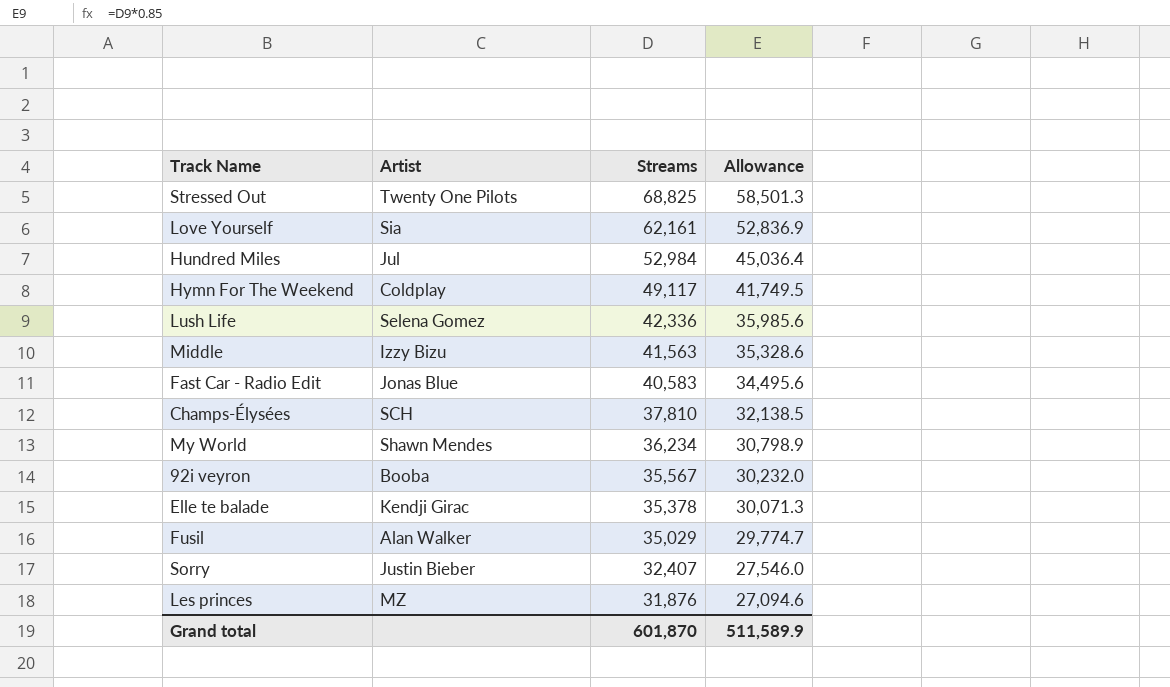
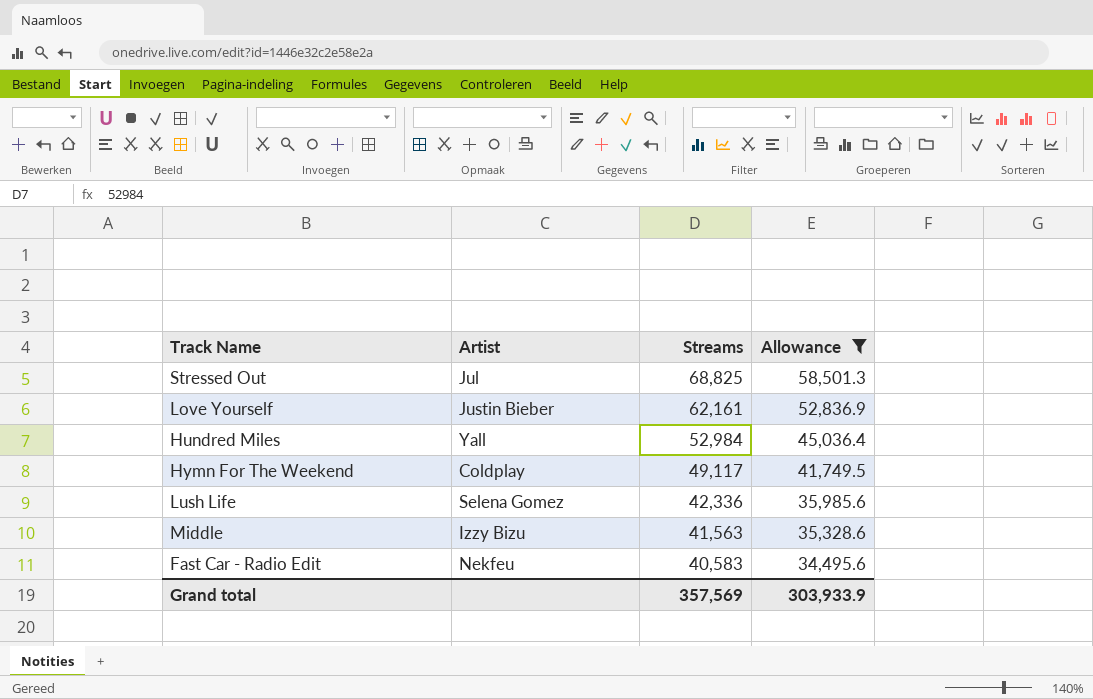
filter: none -> Allowance >= 34,495.6
Stressed Out | Artist: Twenty One Pilots -> Jul
Love Yourself | Artist: Sia -> Justin Bieber
Hundred Miles | Artist: Jul -> Yall
Fast Car - Radio Edit | Artist: Jonas Blue -> Nekfeu
Grand total | Streams: 601,870 -> 357,569
Grand total | Allowance: 511,589.9 -> 303,933.9

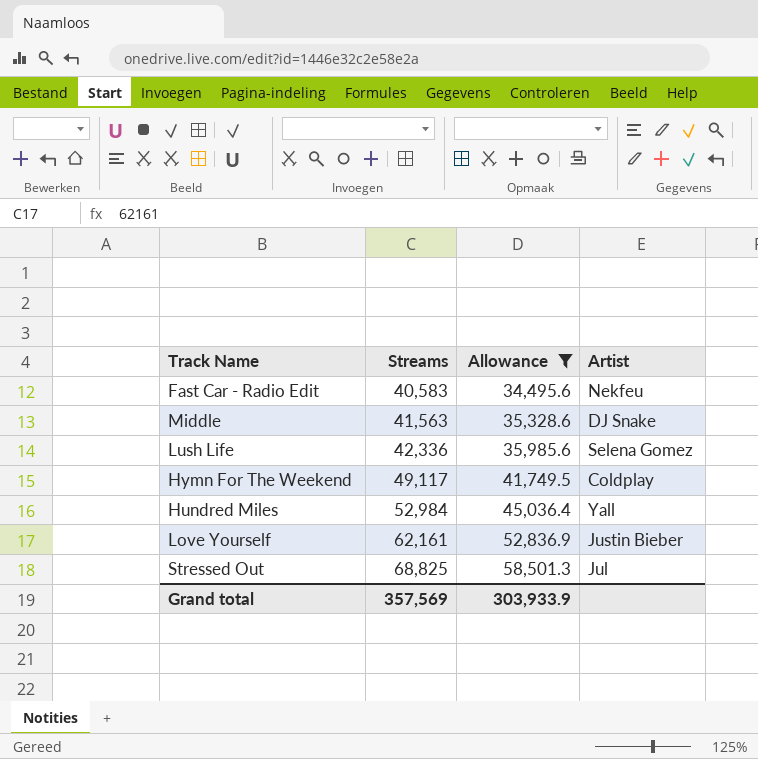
row order: Streams descending -> Streams ascending
column Artist | position: 2 -> 4
Middle | Artist: Izzy Bizu -> DJ Snake

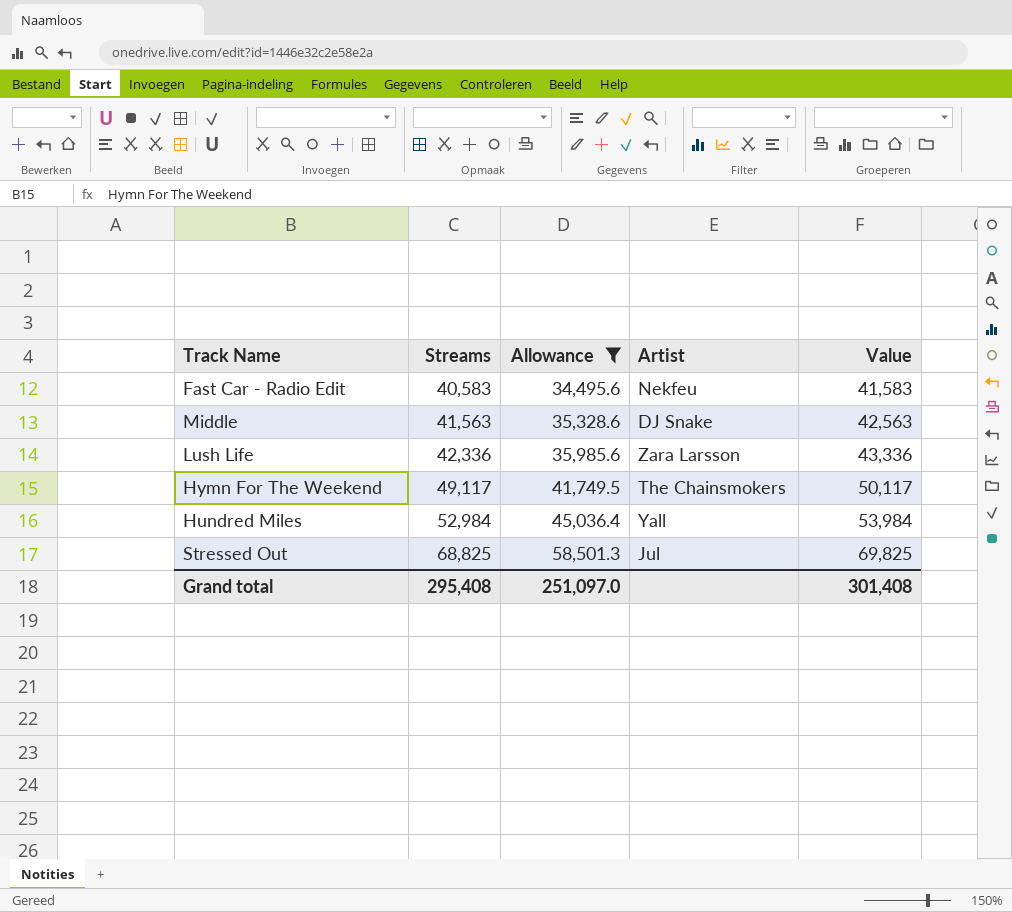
column Value | formula: none -> [Streams] + 1000
row Love Yourself: 62,161 | 52,836.9 | Justin Bieber -> none
Lush Life | Artist: Selena Gomez -> Zara Larsson
Hymn For The Weekend | Artist: Coldplay -> The Chainsmokers
Grand total | Streams: 357,569 -> 295,408
Grand total | Allowance: 303,933.9 -> 251,097.0

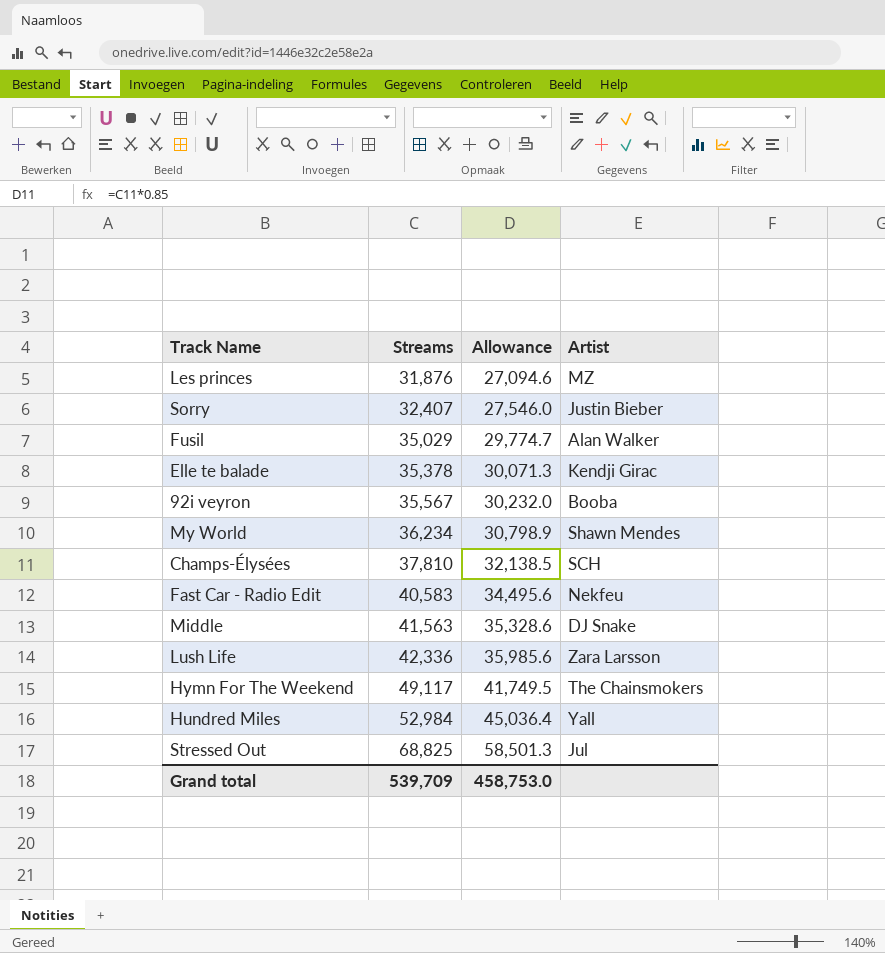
filter: Allowance >= 34,495.6 -> none
column Value | formula: [Streams] + 1000 -> none
Grand total | Streams: 295,408 -> 539,709
Grand total | Allowance: 251,097.0 -> 458,753.0

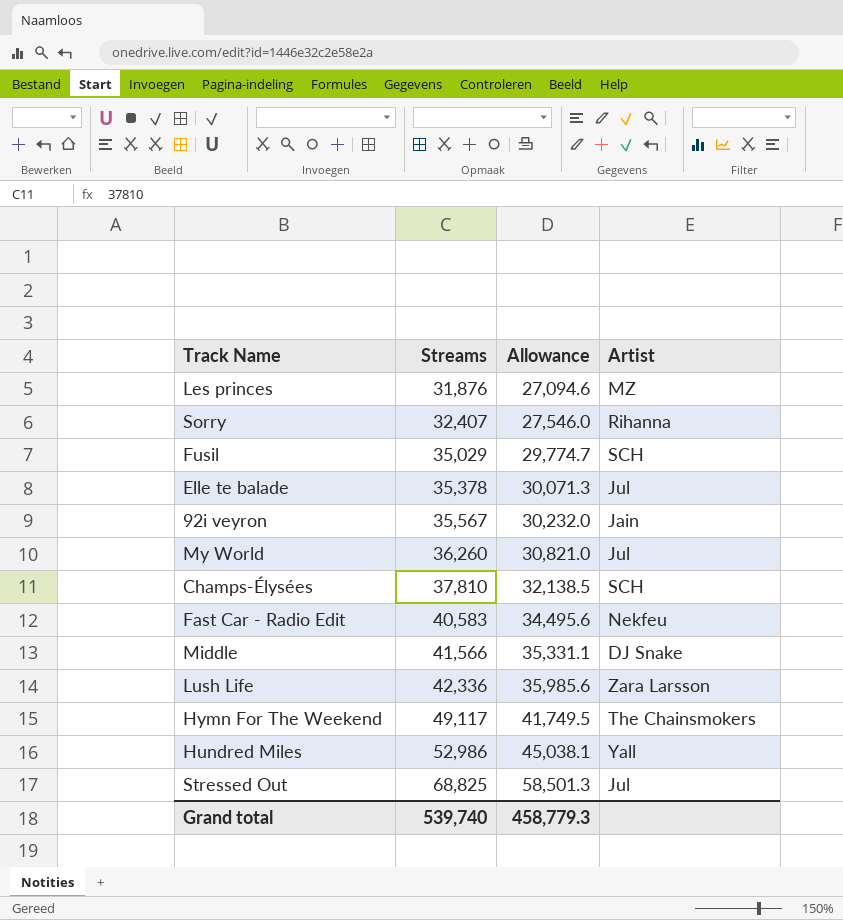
Sorry | Artist: Justin Bieber -> Rihanna
Fusil | Artist: Alan Walker -> SCH
Elle te balade | Artist: Kendji Girac -> Jul
92i veyron | Artist: Booba -> Jain
My World | Streams: 36,234 -> 36,260
My World | Allowance: 30,798.9 -> 30,821.0
My World | Artist: Shawn Mendes -> Jul
Middle | Streams: 41,563 -> 41,566
Middle | Allowance: 35,328.6 -> 35,331.1
Hundred Miles | Streams: 52,984 -> 52,986
Hundred Miles | Allowance: 45,036.4 -> 45,038.1
Grand total | Streams: 539,709 -> 539,740
Grand total | Allowance: 458,753.0 -> 458,779.3

